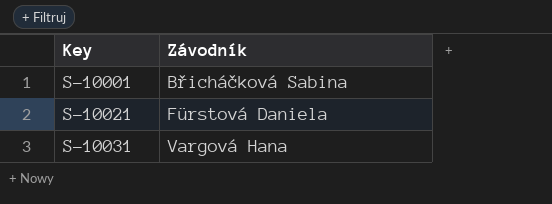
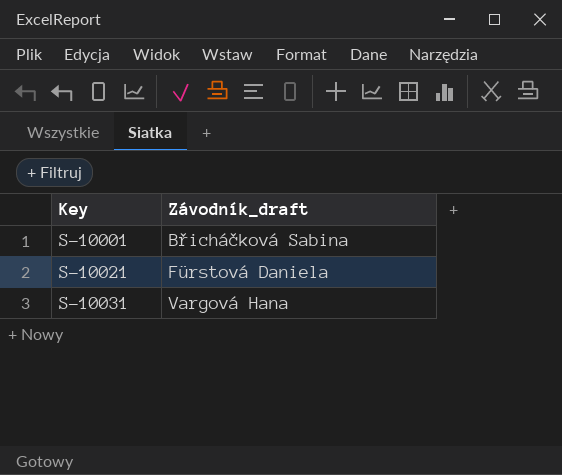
column name: Závodník -> Závodník_draft

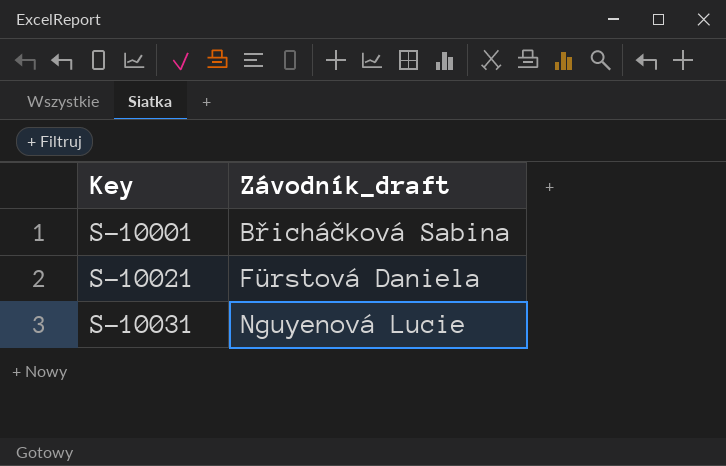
S-10031 | Závodník_draft: Vargová Hana -> Nguyenová Lucie

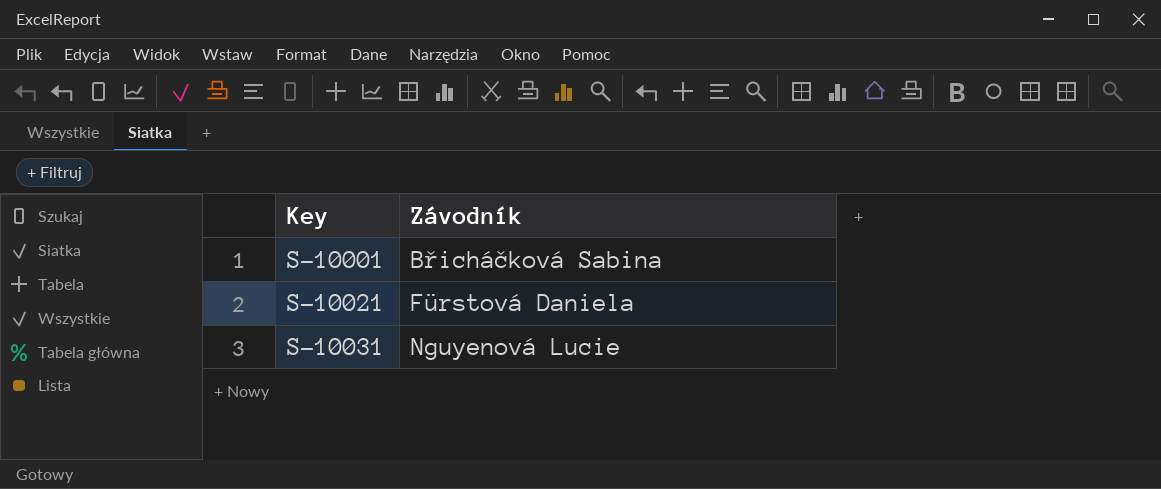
column name: Závodník_draft -> Závodník

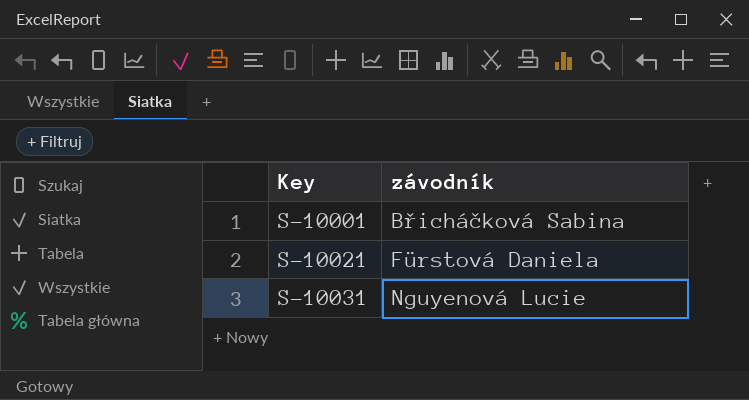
column name: Závodník -> závodník

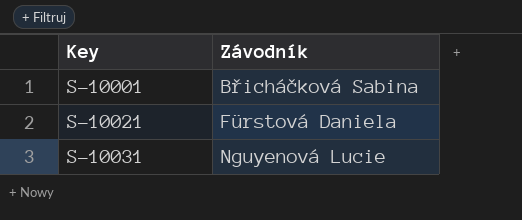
column name: závodník -> Závodník

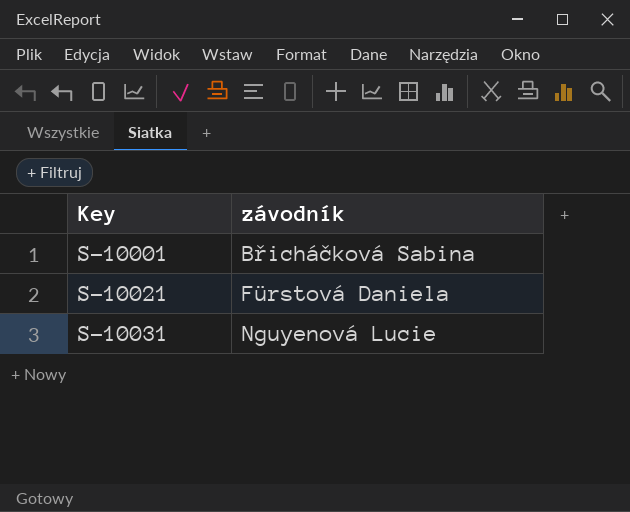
column name: Závodník -> závodník

